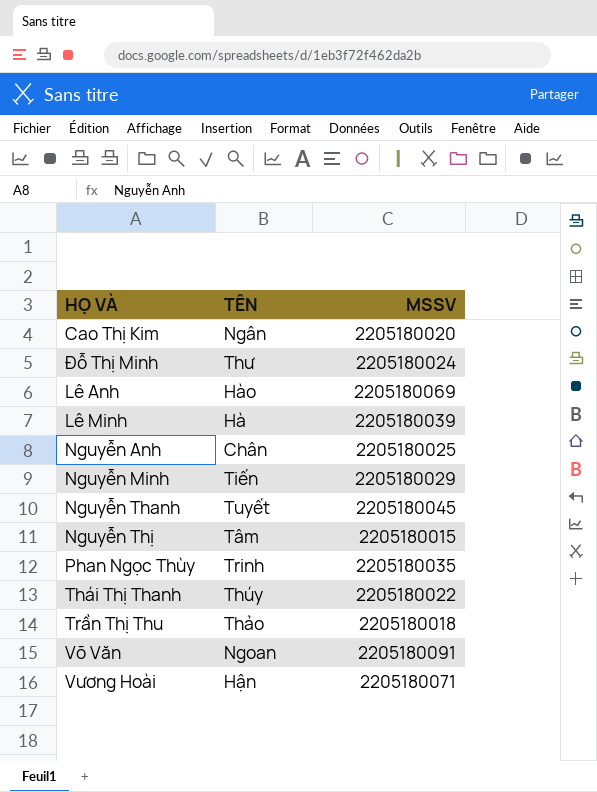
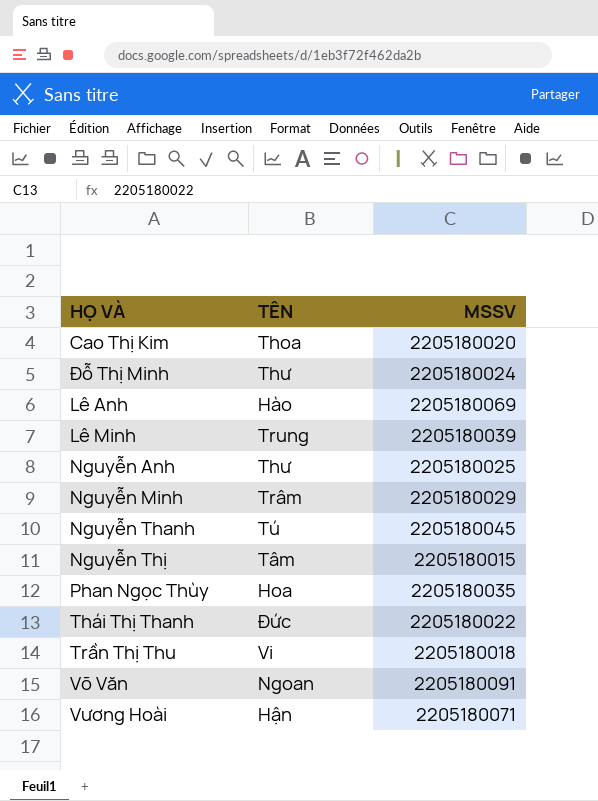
Cao Thị Kim | TÊN: Ngân -> Thoa
Lê Minh | TÊN: Hà -> Trung
Nguyễn Anh | TÊN: Chân -> Thư
Nguyễn Minh | TÊN: Tiến -> Trâm
Nguyễn Thanh | TÊN: Tuyết -> Tú
Phan Ngọc Thùy | TÊN: Trinh -> Hoa
Thái Thị Thanh | TÊN: Thúy -> Đức
Trần Thị Thu | TÊN: Thảo -> Vi

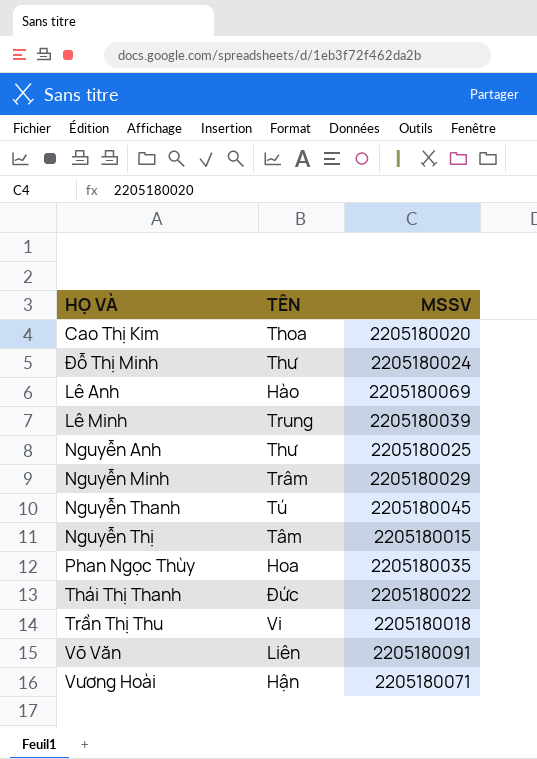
Võ Văn | TÊN: Ngoan -> Liên

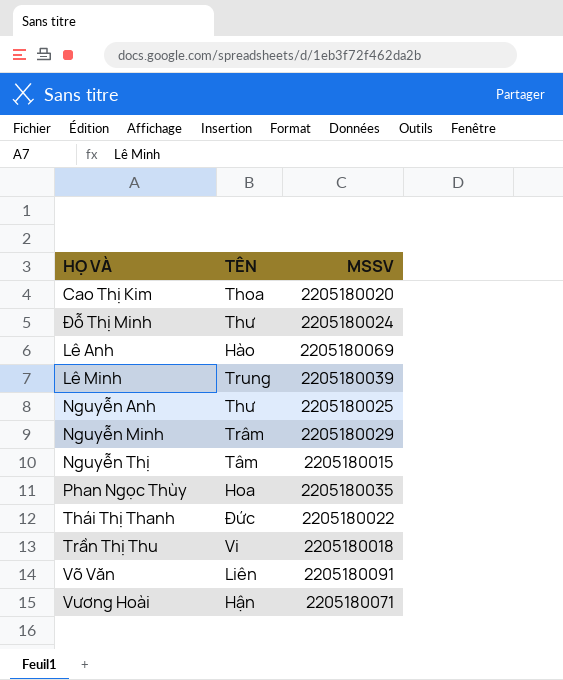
row Nguyễn Thanh: Tú | 2205180045 -> none

